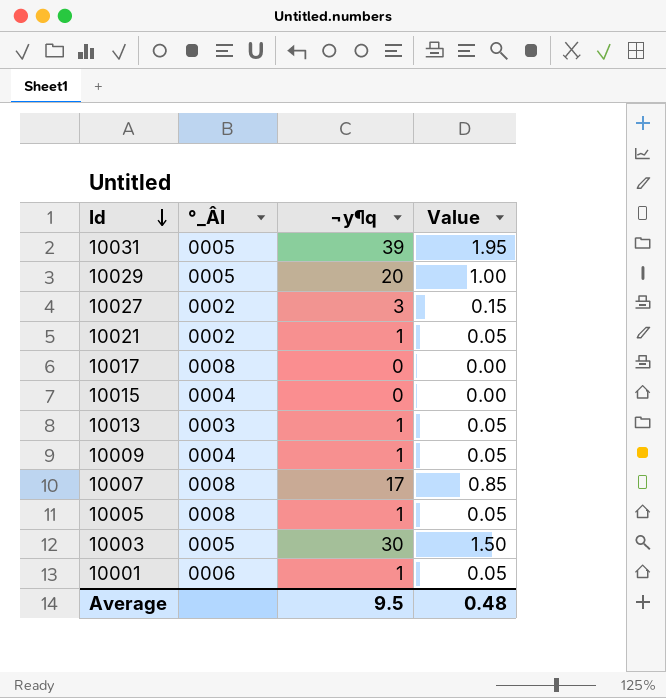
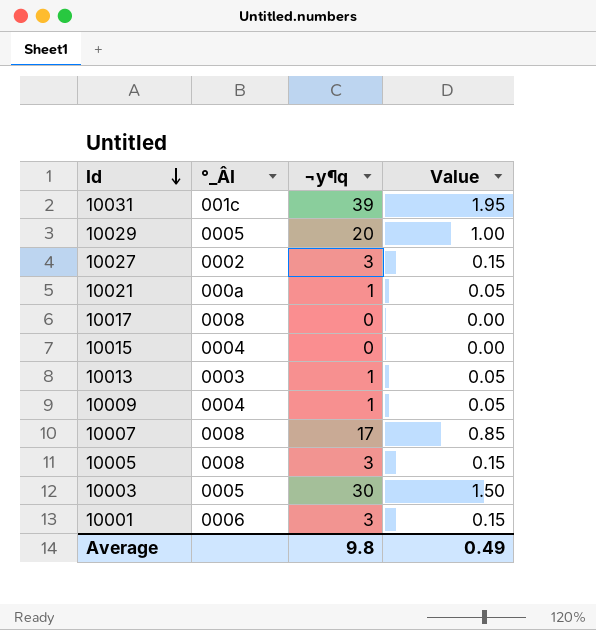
10031 | °_ÂI: 0005 -> 001c
10021 | °_ÂI: 0002 -> 000a
10005 | ¬y¶q: 1 -> 3
10005 | Value: 0.05 -> 0.15
10001 | ¬y¶q: 1 -> 3
10001 | Value: 0.05 -> 0.15
Average | ¬y¶q: 9.5 -> 9.8
Average | Value: 0.48 -> 0.49

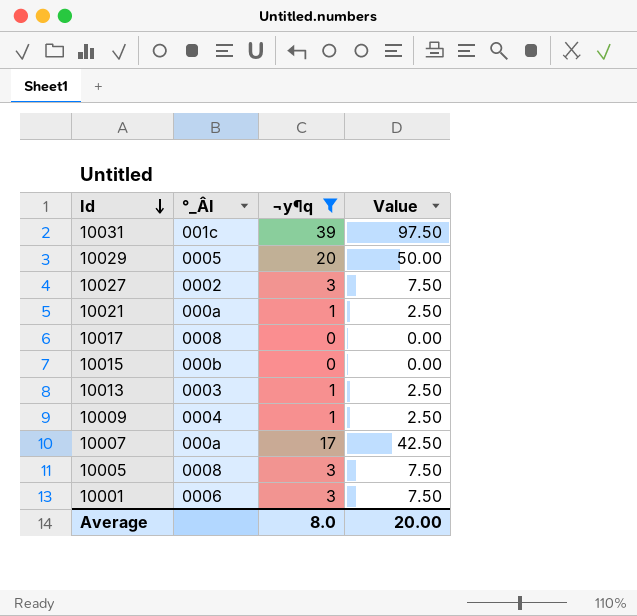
filter: none -> ¬y¶q != 30
column Value | formula: [¬y¶q] * 0.05 -> [¬y¶q] * 2.5
10015 | °_ÂI: 0004 -> 000b
10007 | °_ÂI: 0008 -> 000a
Average | ¬y¶q: 9.8 -> 8.0
Average | Value: 0.49 -> 20.00

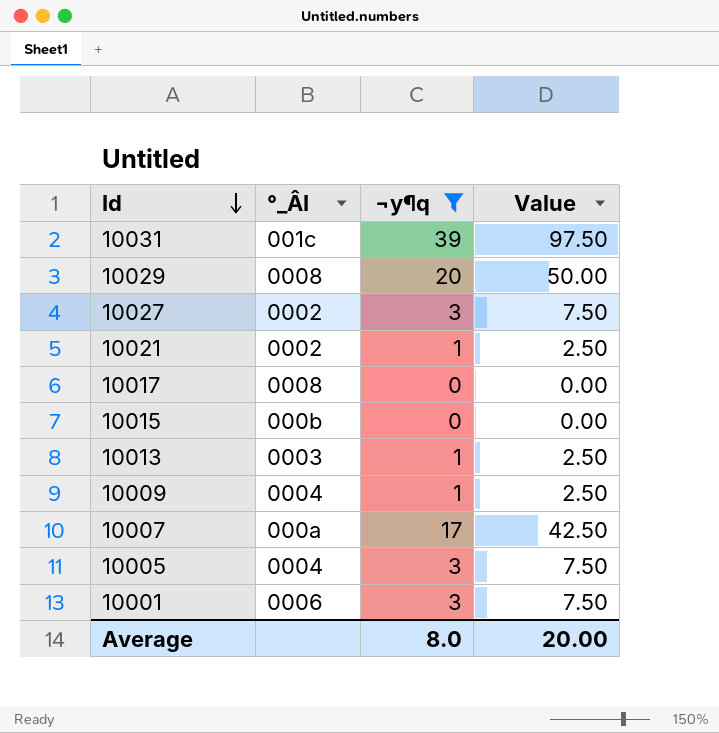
10029 | °_ÂI: 0005 -> 0008
10021 | °_ÂI: 000a -> 0002
10005 | °_ÂI: 0008 -> 0004

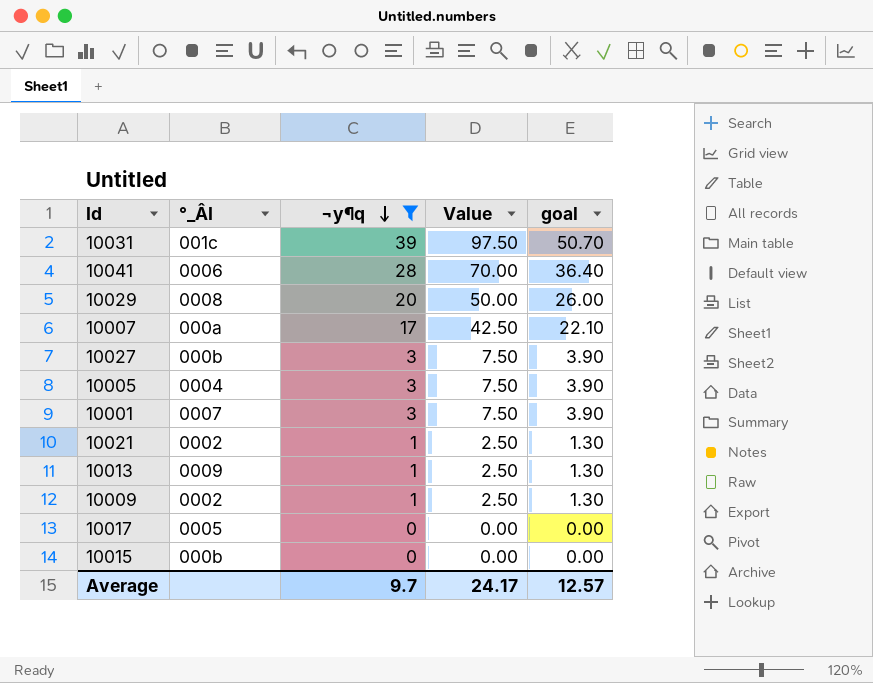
row order: Id descending -> ¬y¶q descending
column goal | formula: none -> [¬y¶q] * 1.3
row 10041: none -> 0006 | 28 | 70.00 | 36.40
10027 | °_ÂI: 0002 -> 000b
10001 | °_ÂI: 0006 -> 0007
10013 | °_ÂI: 0003 -> 0009
10009 | °_ÂI: 0004 -> 0002
10017 | °_ÂI: 0008 -> 0005
Average | ¬y¶q: 8.0 -> 9.7
Average | Value: 20.00 -> 24.17

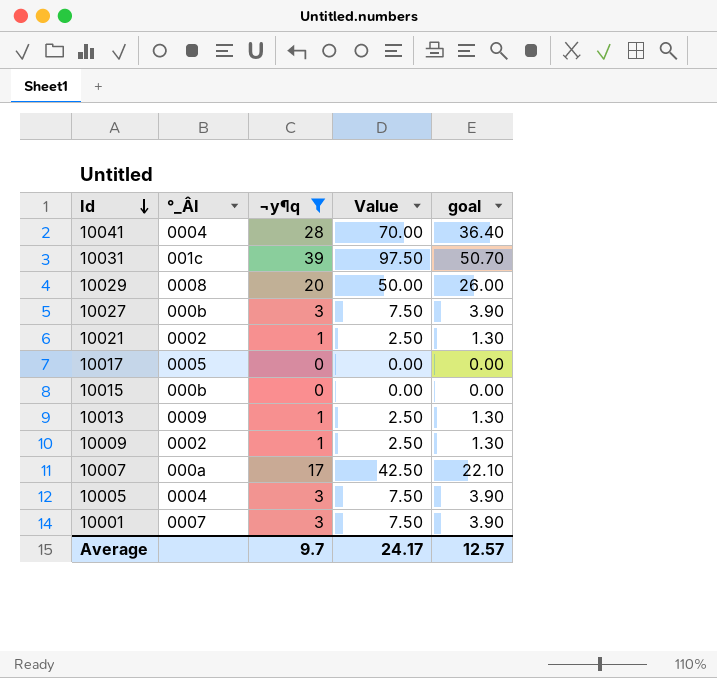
row order: ¬y¶q descending -> Id descending
10041 | °_ÂI: 0006 -> 0004

